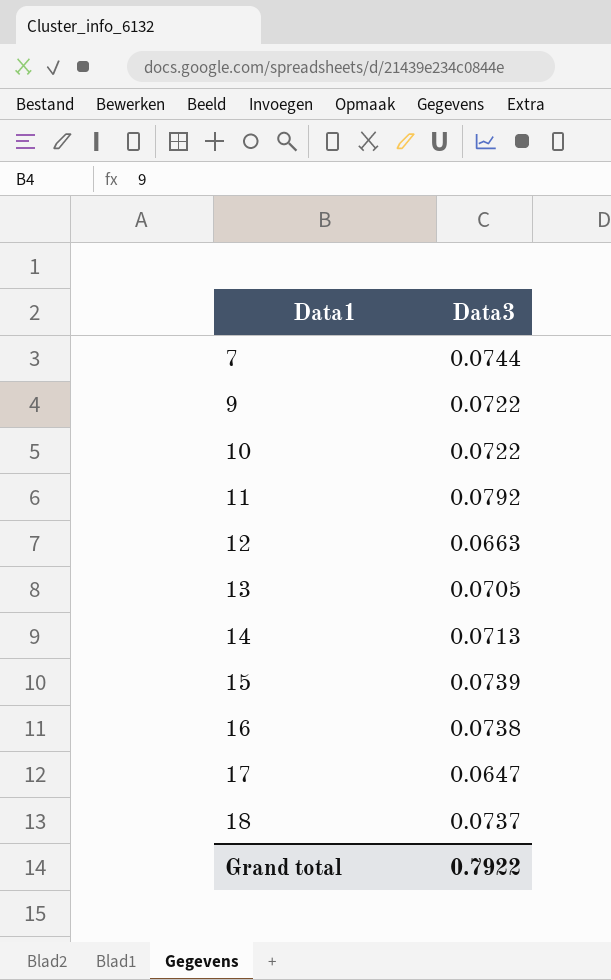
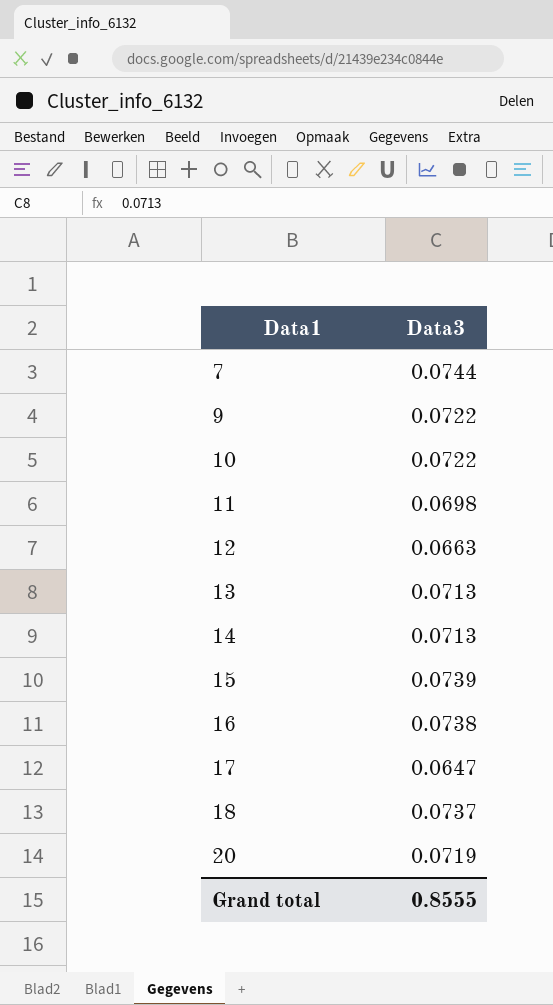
11 | Data3: 0.0792 -> 0.0698
13 | Data3: 0.0705 -> 0.0713
row 20: none -> 0.0719
Grand total | Data3: 0.7922 -> 0.8555

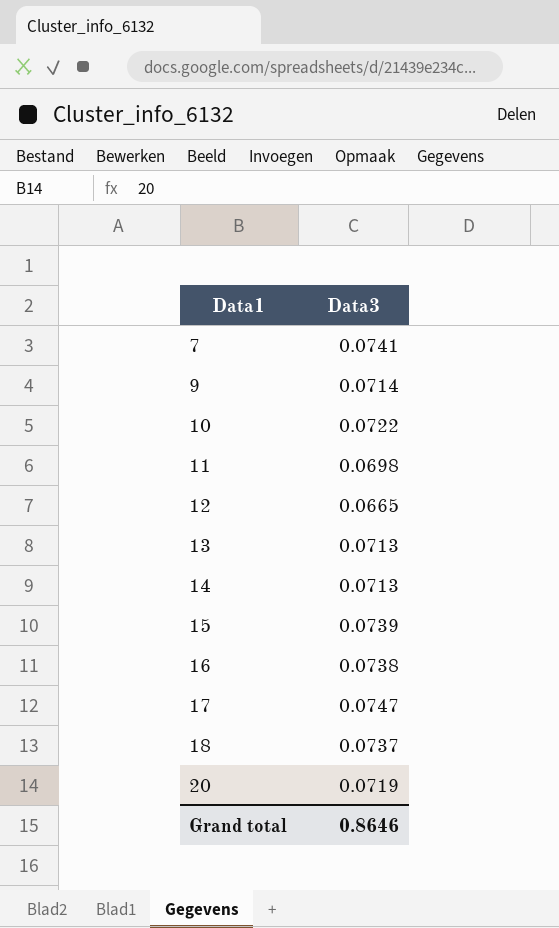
7 | Data3: 0.0744 -> 0.0741
9 | Data3: 0.0722 -> 0.0714
12 | Data3: 0.0663 -> 0.0665
17 | Data3: 0.0647 -> 0.0747
Grand total | Data3: 0.8555 -> 0.8646

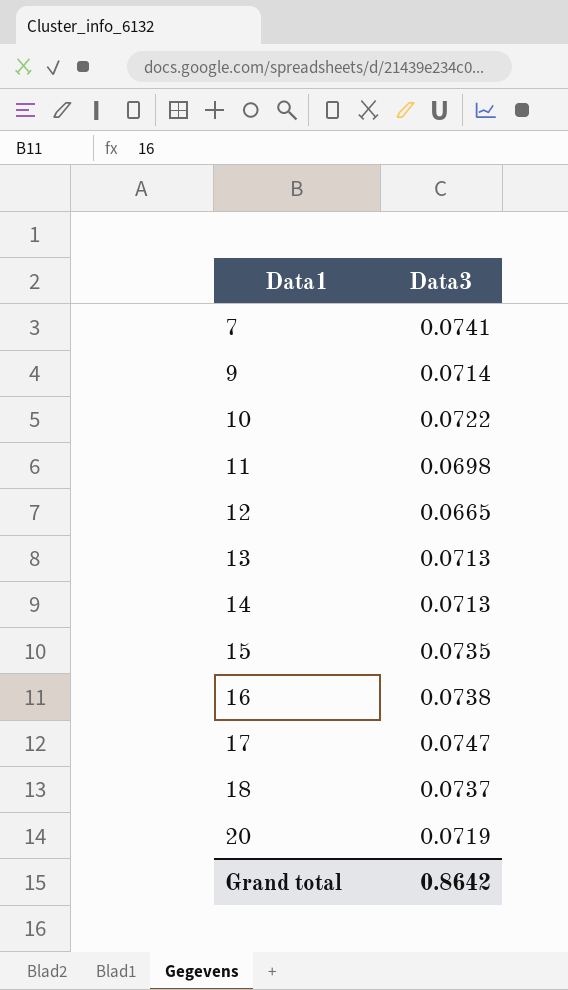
15 | Data3: 0.0739 -> 0.0735
Grand total | Data3: 0.8646 -> 0.8642

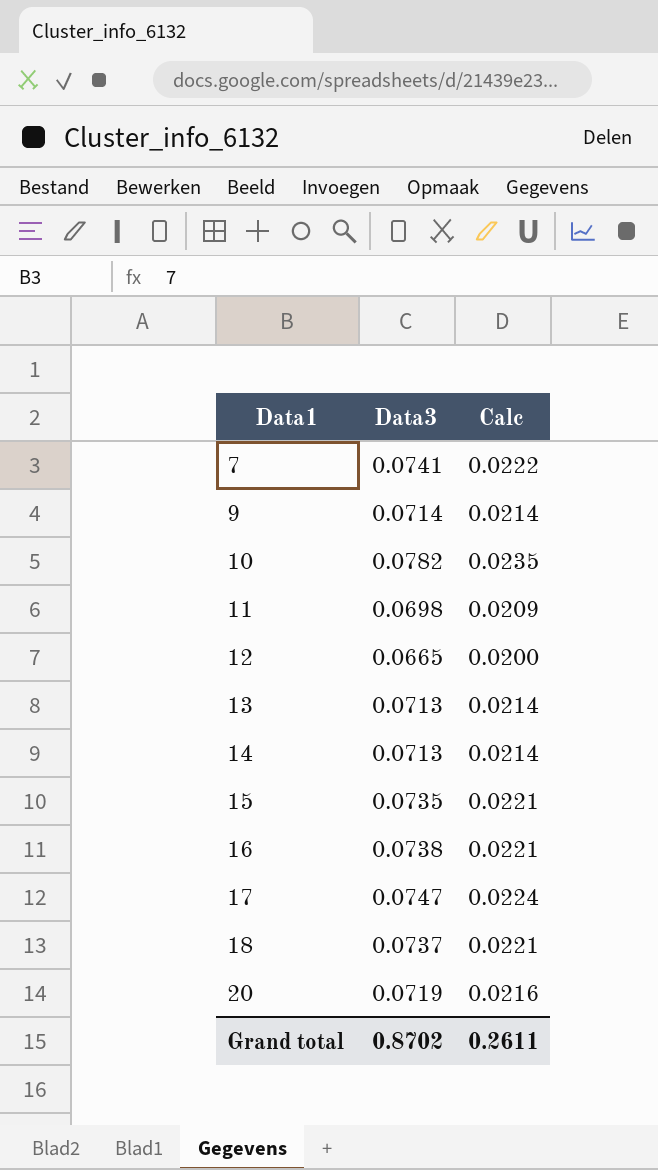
column Calc | formula: none -> [Data3] * 0.3
10 | Data3: 0.0722 -> 0.0782
Grand total | Data3: 0.8642 -> 0.8702

